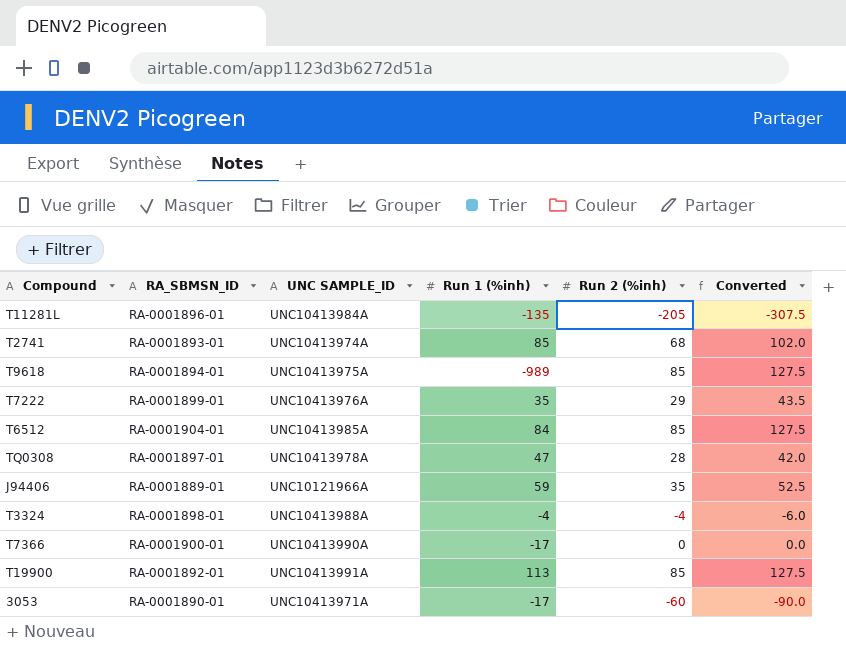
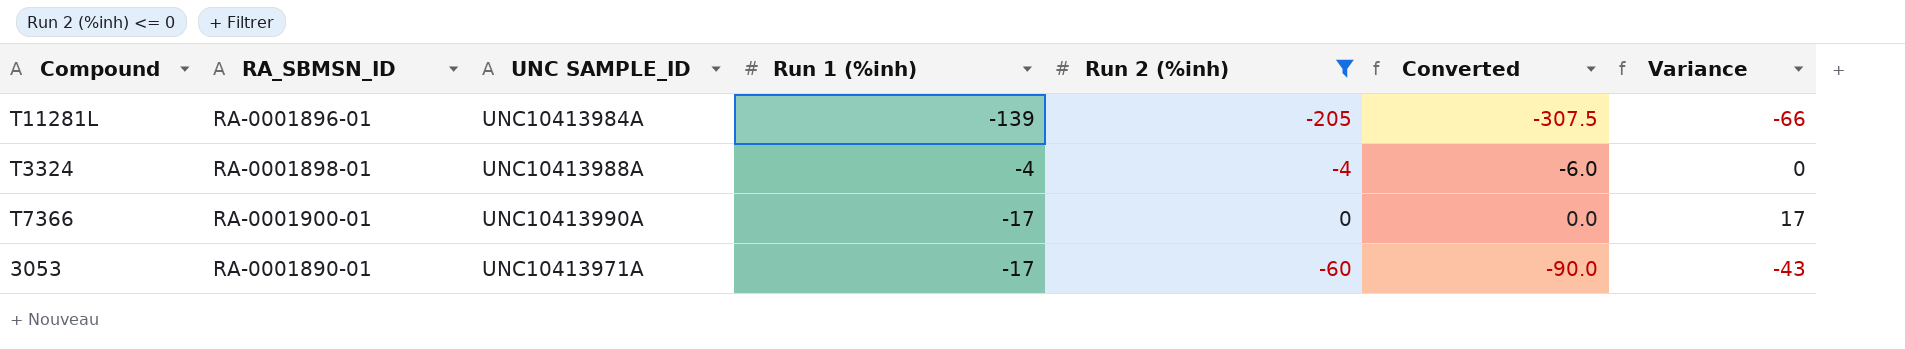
filter: none -> Run 2 (%inh) <= 0
column Variance | formula: none -> [Run 2 (%inh)] - [Run 1 (%inh)]
T11281L | Run 1 (%inh): -135 -> -139

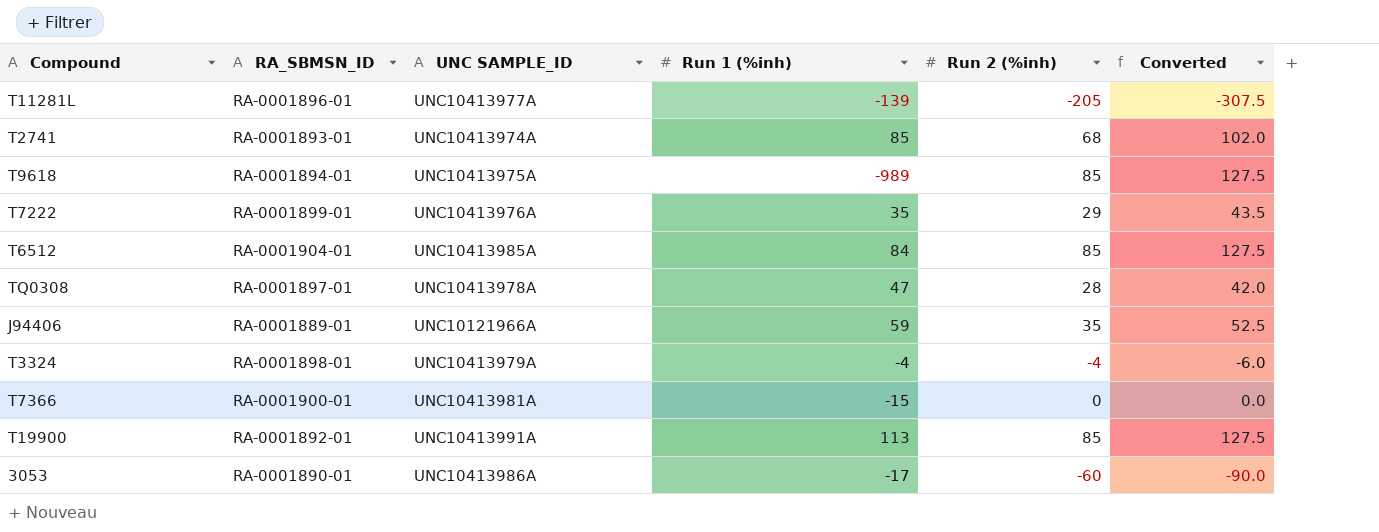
filter: Run 2 (%inh) <= 0 -> none
column Variance | formula: [Run 2 (%inh)] - [Run 1 (%inh)] -> none
T11281L | UNC SAMPLE_ID: UNC10413984A -> UNC10413977A
T3324 | UNC SAMPLE_ID: UNC10413988A -> UNC10413979A
T7366 | UNC SAMPLE_ID: UNC10413990A -> UNC10413981A
T7366 | Run 1 (%inh): -17 -> -15
3053 | UNC SAMPLE_ID: UNC10413971A -> UNC10413986A

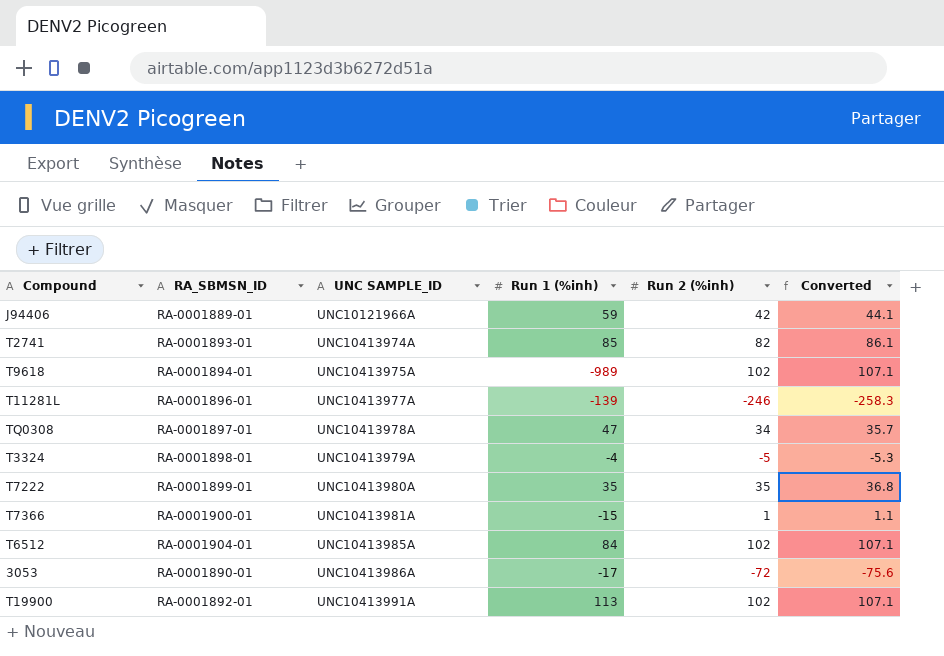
row order: none -> UNC SAMPLE_ID ascending
column Converted | formula: [Run 2 (%inh)] * 1.5 -> [Run 2 (%inh)] * 1.05
J94406 | Run 2 (%inh): 35 -> 42
T2741 | Run 2 (%inh): 68 -> 82
T9618 | Run 2 (%inh): 85 -> 102
T11281L | Run 2 (%inh): -205 -> -246
TQ0308 | Run 2 (%inh): 28 -> 34
T3324 | Run 2 (%inh): -4 -> -5
T7222 | UNC SAMPLE_ID: UNC10413976A -> UNC10413980A
T7222 | Run 2 (%inh): 29 -> 35
T7366 | Run 2 (%inh): 0 -> 1
T6512 | Run 2 (%inh): 85 -> 102
3053 | Run 2 (%inh): -60 -> -72
T19900 | Run 2 (%inh): 85 -> 102

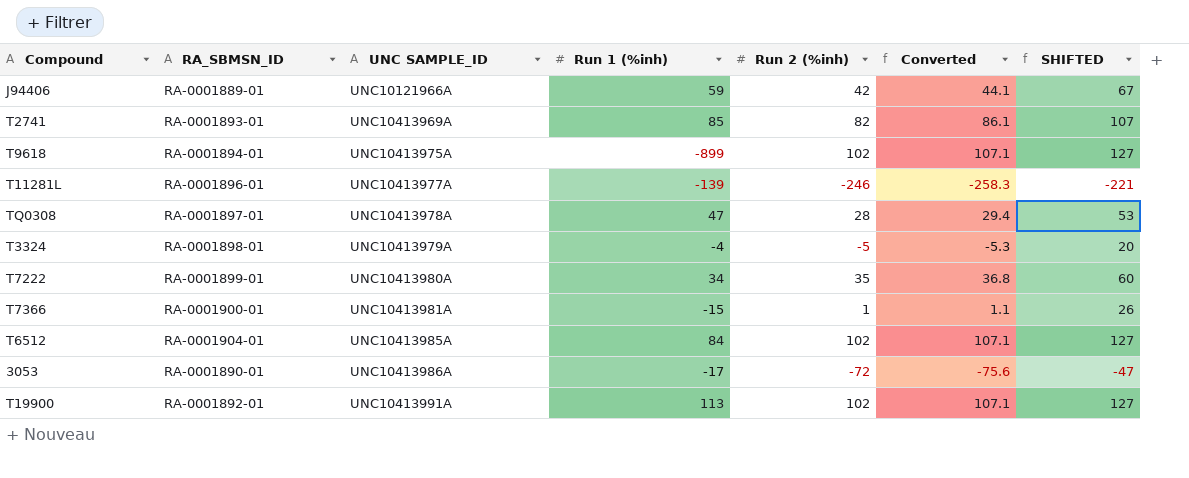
column SHIFTED | formula: none -> [Run 2 (%inh)] + 25
T2741 | UNC SAMPLE_ID: UNC10413974A -> UNC10413969A
T9618 | Run 1 (%inh): -989 -> -899
TQ0308 | Run 2 (%inh): 34 -> 28
TQ0308 | Converted: 35.7 -> 29.4
T7222 | Run 1 (%inh): 35 -> 34

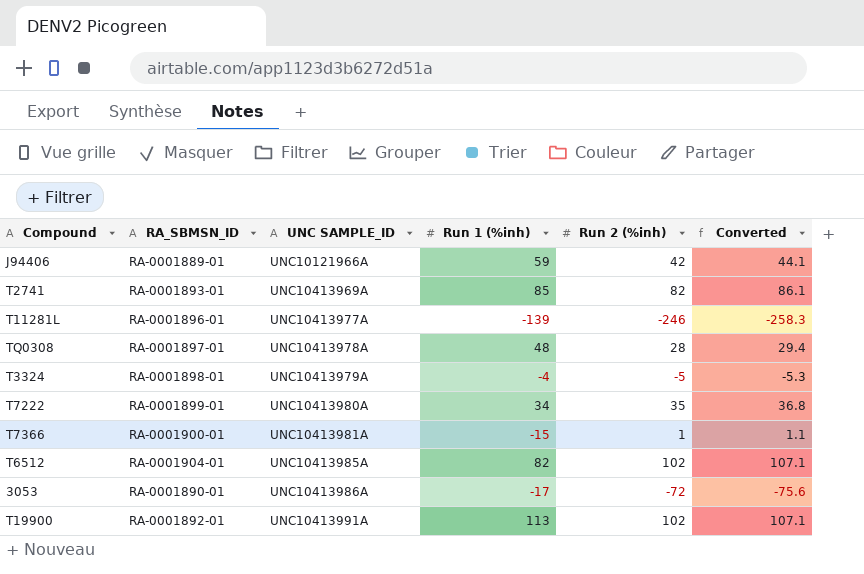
column SHIFTED | formula: [Run 2 (%inh)] + 25 -> none
row T9618: RA-0001894-01 | UNC10413975A | -899 | 102 | 107.1 | 127 -> none
TQ0308 | Run 1 (%inh): 47 -> 48
T6512 | Run 1 (%inh): 84 -> 82

